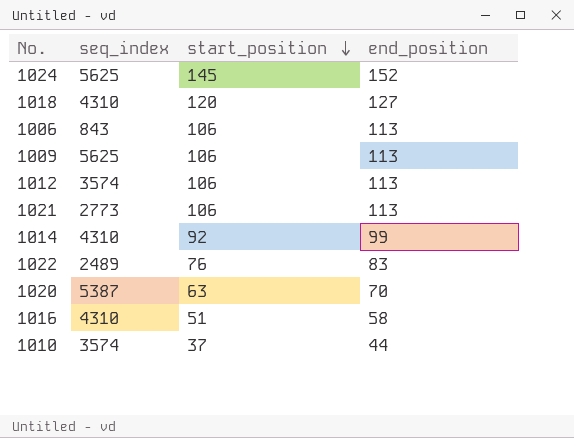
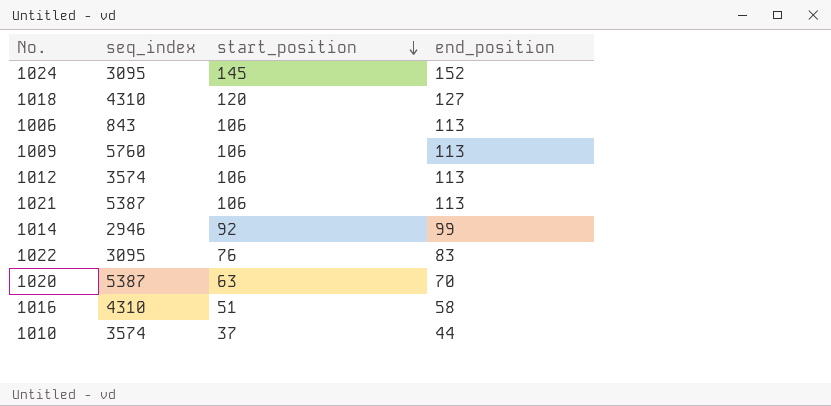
1024 | seq_index: 5625 -> 3095
1009 | seq_index: 5625 -> 5760
1021 | seq_index: 2773 -> 5387
1014 | seq_index: 4310 -> 2946
1022 | seq_index: 2489 -> 3095

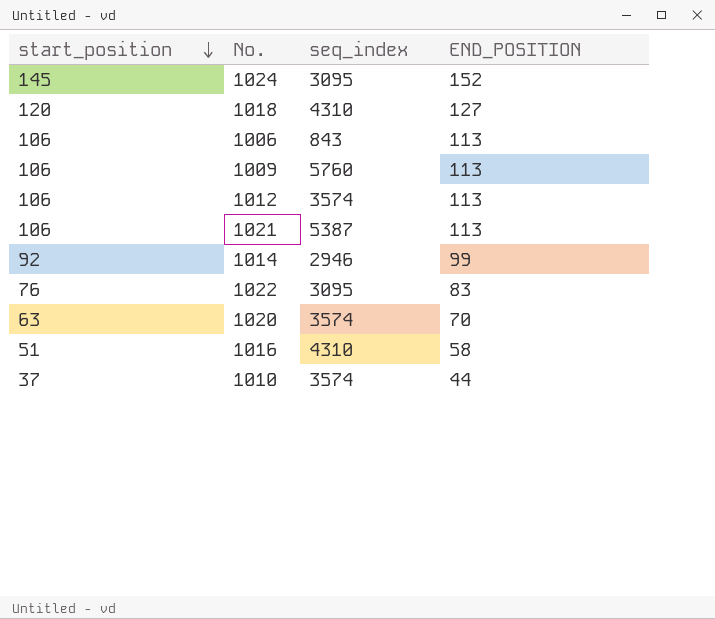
column start_position | position: 3 -> 1
column name: end_position -> END_POSITION
1020 | seq_index: 5387 -> 3574

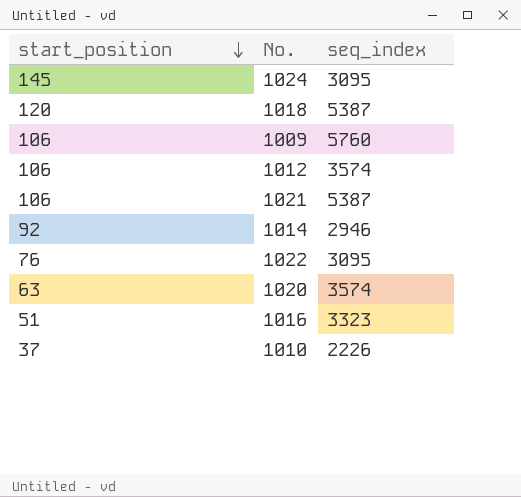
column END_POSITION | position: 4 -> none
row 1006: 106 | 843 | 113 -> none
1018 | seq_index: 4310 -> 5387
1016 | seq_index: 4310 -> 3323
1010 | seq_index: 3574 -> 2226

